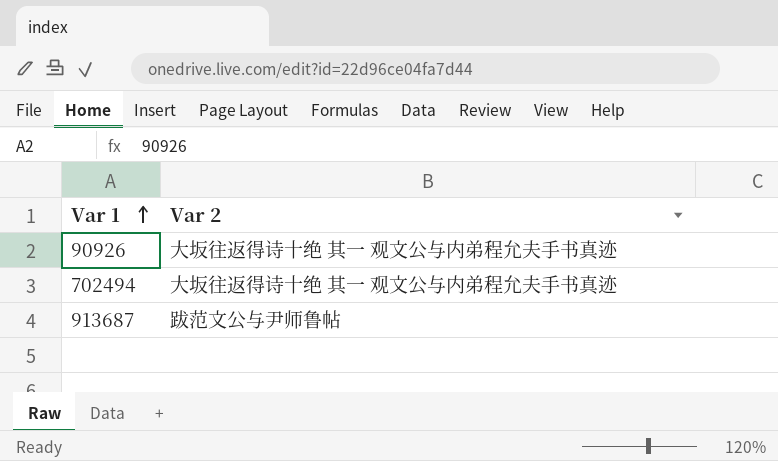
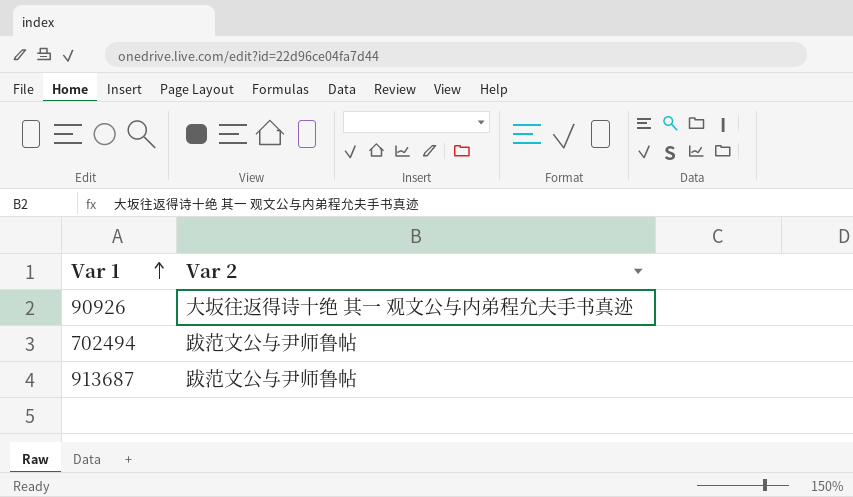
702494 | Var 2: 大坂往返得诗十绝 其一 观文公与内弟程允夫手书真迹 -> 跋范文公与尹师鲁帖

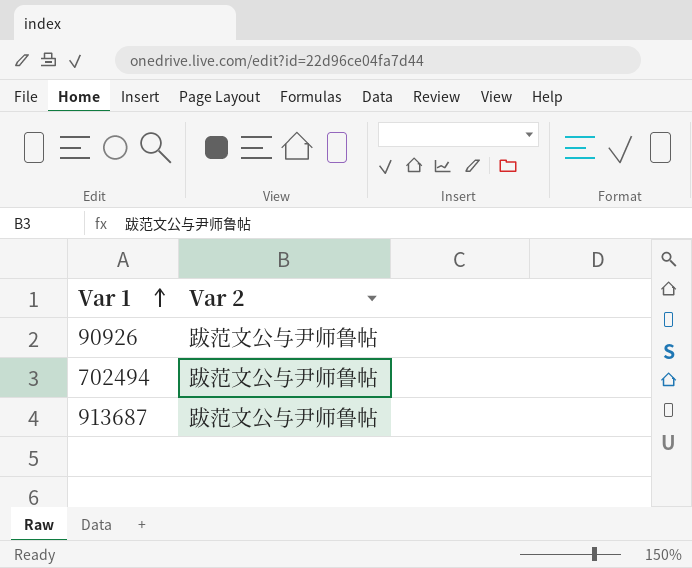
90926 | Var 2: 大坂往返得诗十绝 其一 观文公与内弟程允夫手书真迹 -> 跋范文公与尹师鲁帖

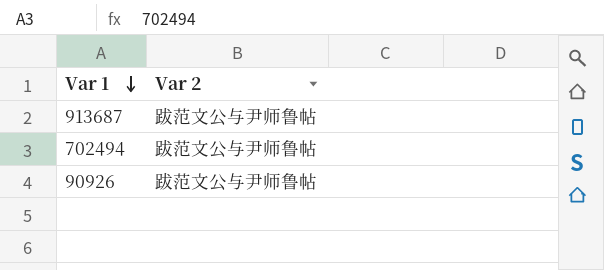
row order: Var 1 ascending -> Var 1 descending

